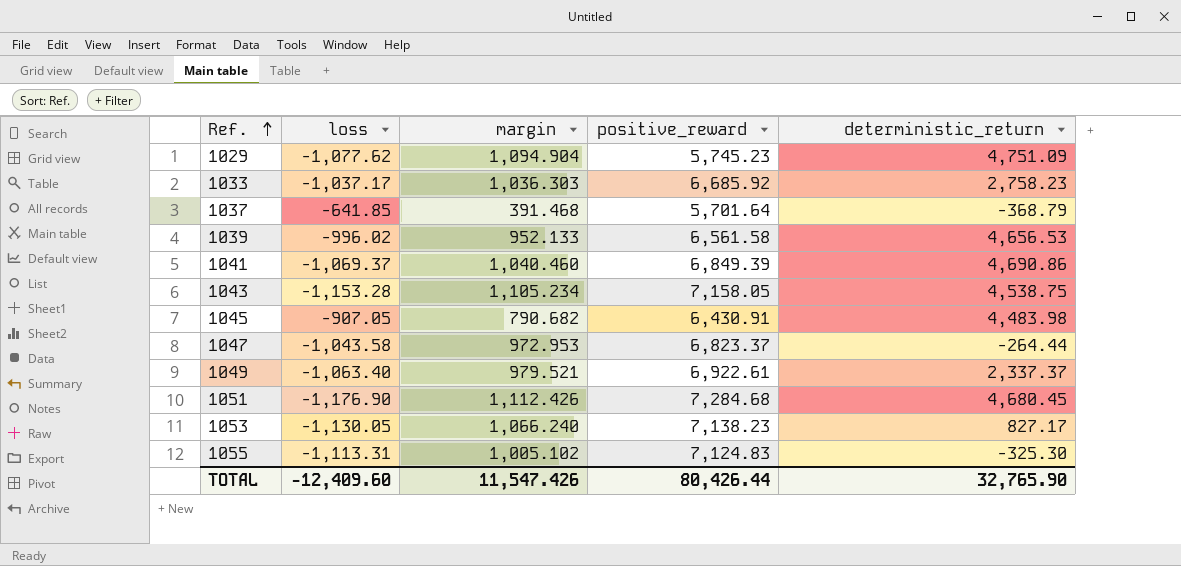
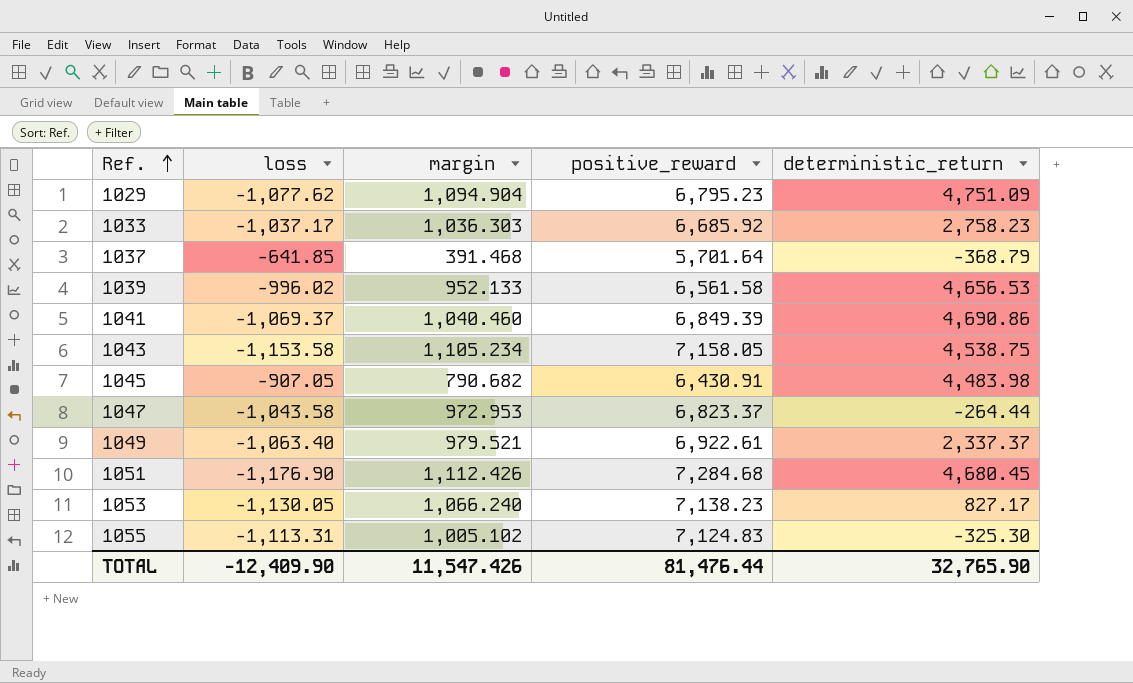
1029 | positive_reward: 5,745.23 -> 6,795.23
1043 | loss: -1,153.28 -> -1,153.58
TOTAL | loss: -12,409.60 -> -12,409.90
TOTAL | positive_reward: 80,426.44 -> 81,476.44

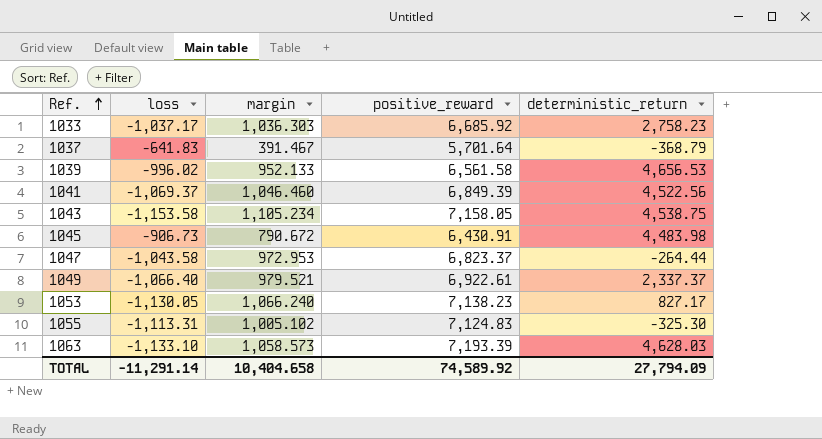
row 1029: -1,077.62 | 1,094.904 | 6,795.23 | 4,751.09 -> none
row 1051: -1,176.90 | 1,112.426 | 7,284.68 | 4,680.45 -> none
1037 | loss: -641.85 -> -641.83
1037 | margin: 391.468 -> 391.467
1041 | margin: 1,040.460 -> 1,046.460
1041 | deterministic_return: 4,690.86 -> 4,522.56
1045 | loss: -907.05 -> -906.73
1045 | margin: 790.682 -> 790.672
1049 | loss: -1,063.40 -> -1,066.40
row 1063: none -> -1,133.10 | 1,058.573 | 7,193.39 | 4,628.03
TOTAL | loss: -12,409.90 -> -11,291.14
TOTAL | margin: 11,547.426 -> 10,404.658
TOTAL | positive_reward: 81,476.44 -> 74,589.92
TOTAL | deterministic_return: 32,765.90 -> 27,794.09

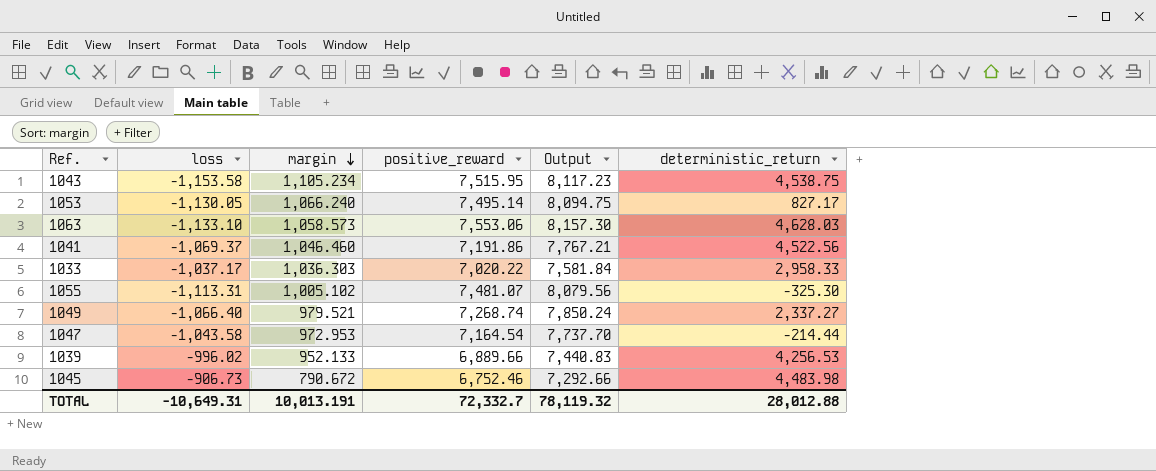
row order: Ref. ascending -> margin descending
column Output | formula: none -> [positive_reward] * 1.08
row 1037: -641.83 | 391.467 | 5,701.64 | -368.79 -> none
1043 | positive_reward: 7,158.05 -> 7,515.95
1053 | positive_reward: 7,138.23 -> 7,495.14
1063 | positive_reward: 7,193.39 -> 7,553.06
1041 | positive_reward: 6,849.39 -> 7,191.86
1033 | positive_reward: 6,685.92 -> 7,020.22
1033 | deterministic_return: 2,758.23 -> 2,958.33
1055 | positive_reward: 7,124.83 -> 7,481.07
1049 | positive_reward: 6,922.61 -> 7,268.74
1049 | deterministic_return: 2,337.37 -> 2,337.27
1047 | positive_reward: 6,823.37 -> 7,164.54
1047 | deterministic_return: -264.44 -> -214.44
1039 | positive_reward: 6,561.58 -> 6,889.66
1039 | deterministic_return: 4,656.53 -> 4,256.53
1045 | positive_reward: 6,430.91 -> 6,752.46
TOTAL | loss: -11,291.14 -> -10,649.31
TOTAL | margin: 10,404.658 -> 10,013.191
TOTAL | positive_reward: 74,589.92 -> 72,332.7
TOTAL | deterministic_return: 27,794.09 -> 28,012.88

